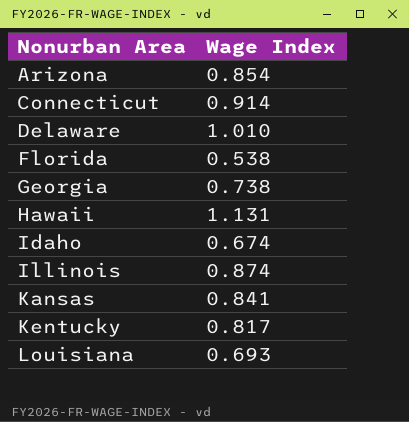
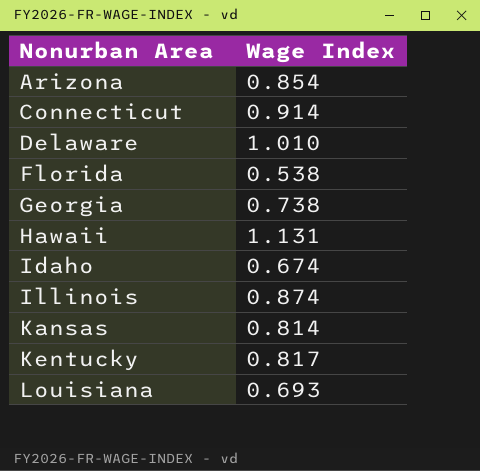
Kansas | Wage Index: 0.841 -> 0.814

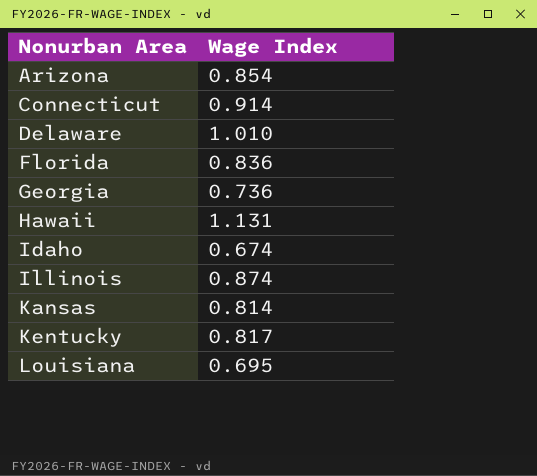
Florida | Wage Index: 0.538 -> 0.836
Georgia | Wage Index: 0.738 -> 0.736
Louisiana | Wage Index: 0.693 -> 0.695

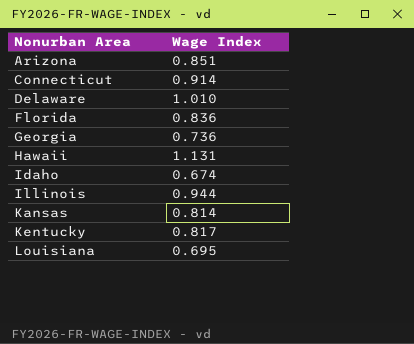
Arizona | Wage Index: 0.854 -> 0.851
Illinois | Wage Index: 0.874 -> 0.944

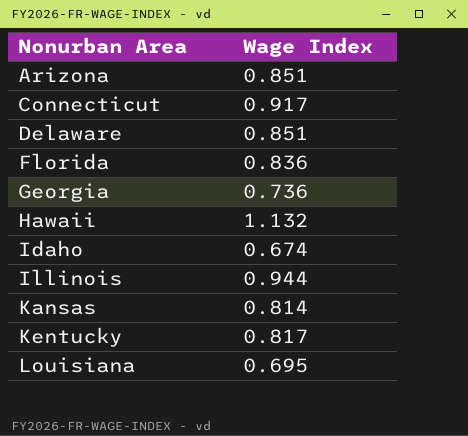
Connecticut | Wage Index: 0.914 -> 0.917
Delaware | Wage Index: 1.010 -> 0.851
Hawaii | Wage Index: 1.131 -> 1.132

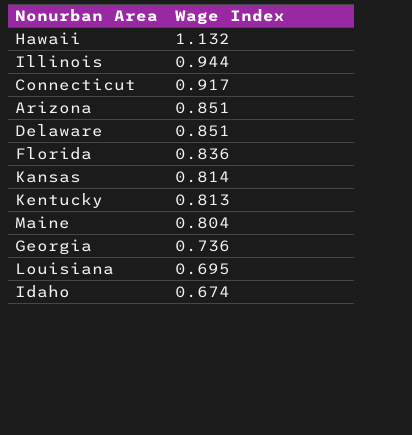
row order: Nonurban Area ascending -> Wage Index descending
Kentucky | Wage Index: 0.817 -> 0.813
row Maine: none -> 0.804

